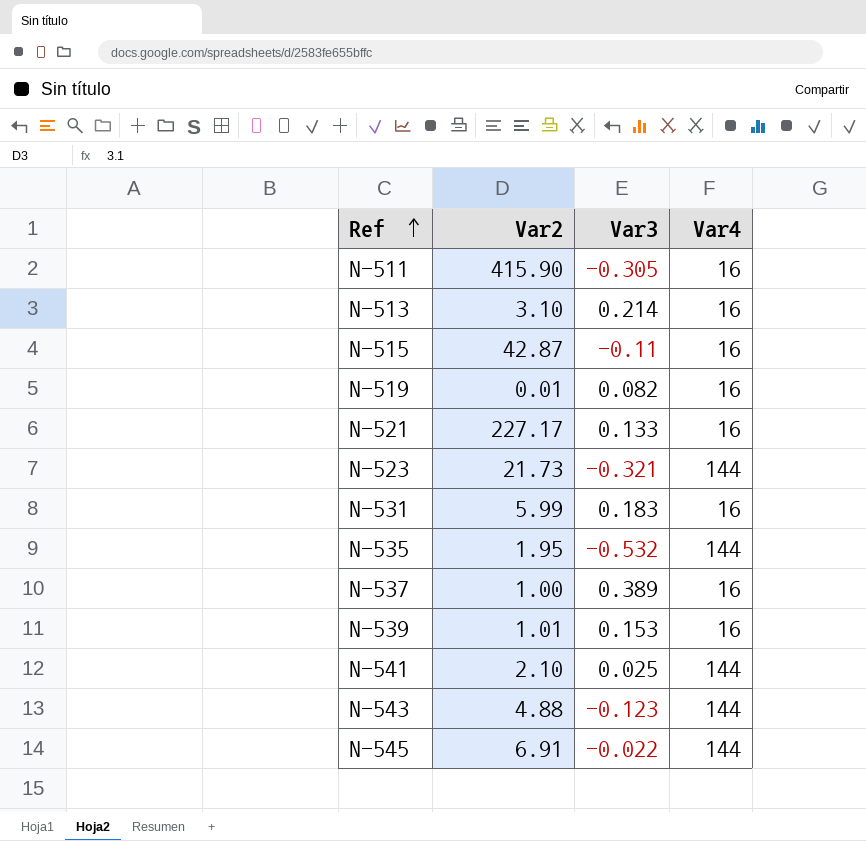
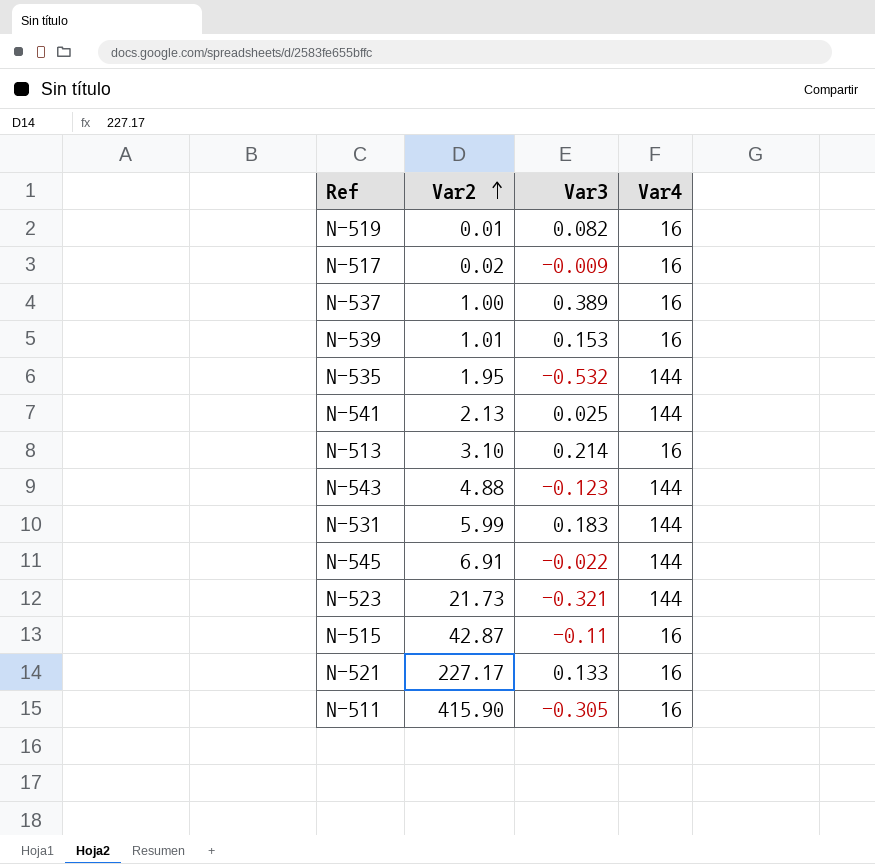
row order: Ref ascending -> Var2 ascending
row N-517: none -> 0.02 | -0.009 | 16
N-541 | Var2: 2.10 -> 2.13
N-531 | Var4: 16 -> 144

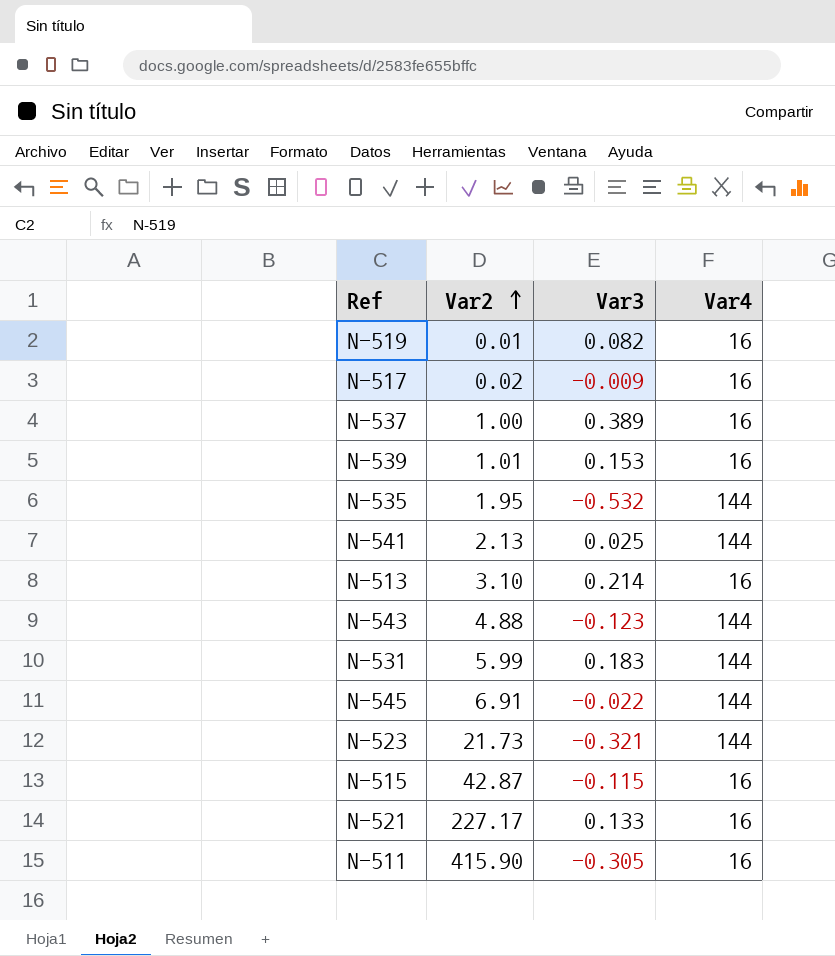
N-515 | Var3: -0.11 -> -0.115

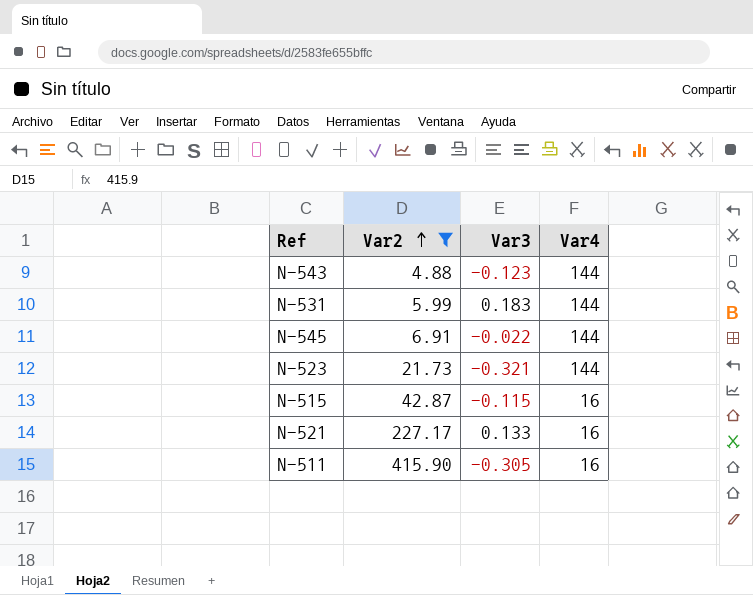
filter: none -> Var2 >= 4.88

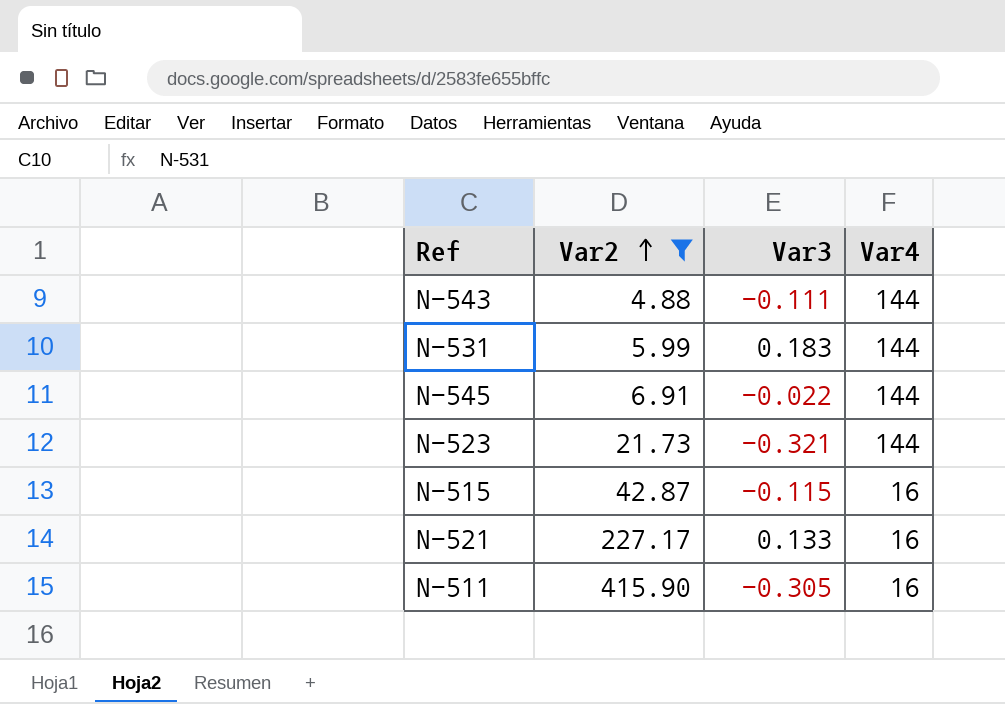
N-543 | Var3: -0.123 -> -0.111

